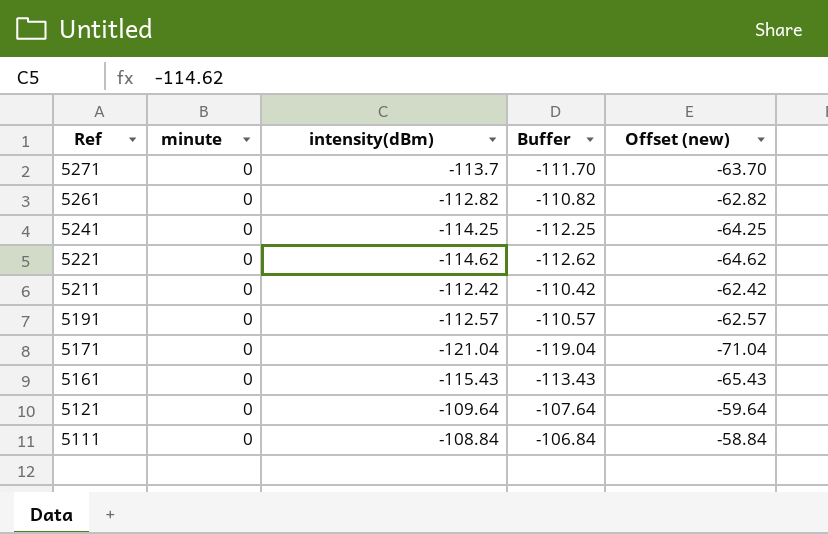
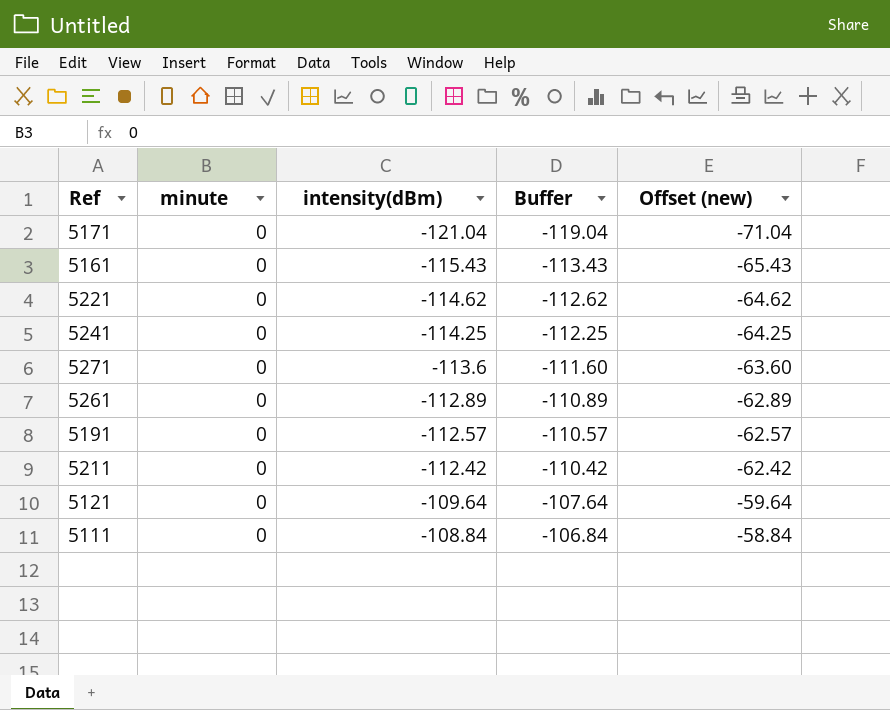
row order: Ref descending -> intensity(dBm) ascending
5271 | intensity(dBm): -113.7 -> -113.6
5271 | Buffer: -111.70 -> -111.60
5271 | Offset (new): -63.70 -> -63.60
5261 | intensity(dBm): -112.82 -> -112.89
5261 | Buffer: -110.82 -> -110.89
5261 | Offset (new): -62.82 -> -62.89

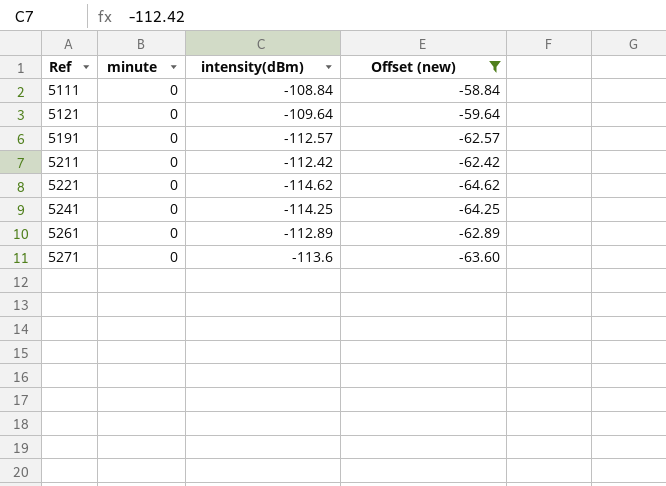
filter: none -> Offset (new) >= -64.62
row order: intensity(dBm) ascending -> Ref ascending
column Buffer | formula: [intensity(dBm)] + 2 -> none

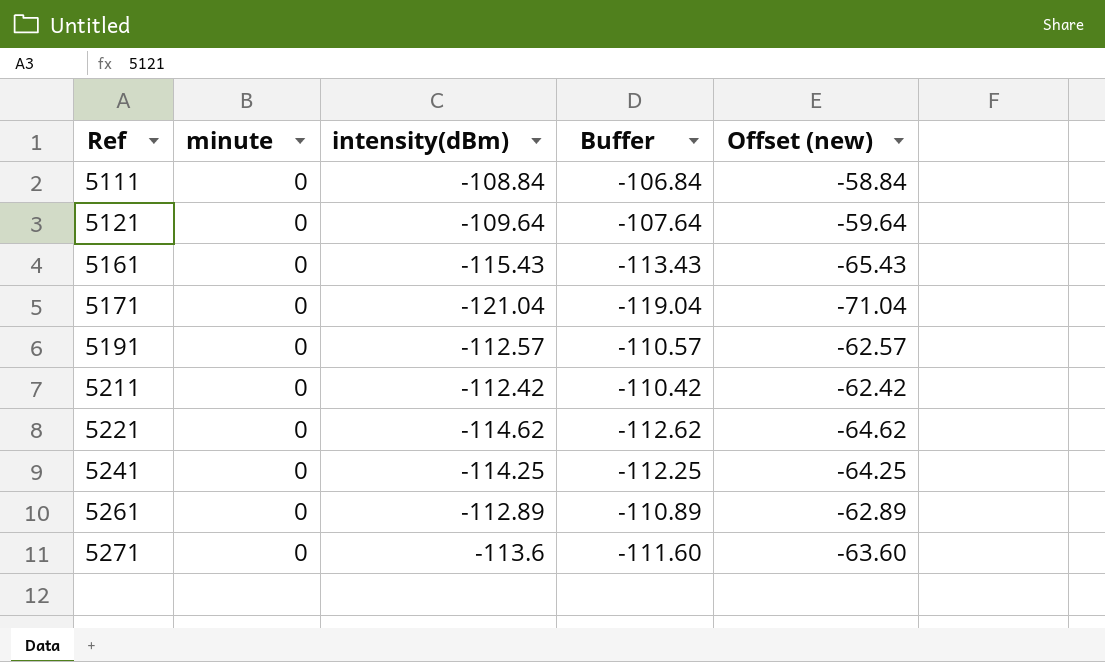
filter: Offset (new) >= -64.62 -> none
column Buffer | formula: none -> [intensity(dBm)] + 2

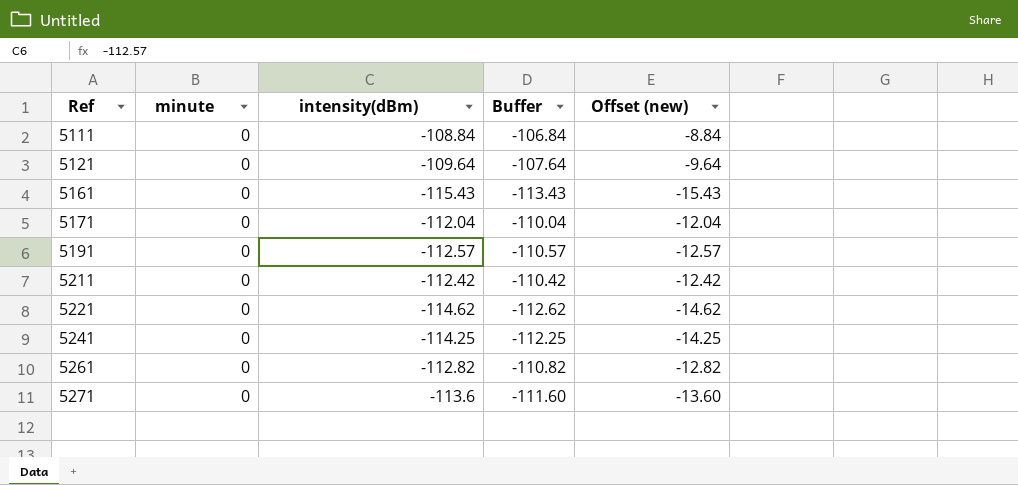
column Offset (new) | formula: [intensity(dBm)] + 50 -> [intensity(dBm)] + 100
5171 | intensity(dBm): -121.04 -> -112.04
5171 | Buffer: -119.04 -> -110.04
5261 | intensity(dBm): -112.89 -> -112.82
5261 | Buffer: -110.89 -> -110.82

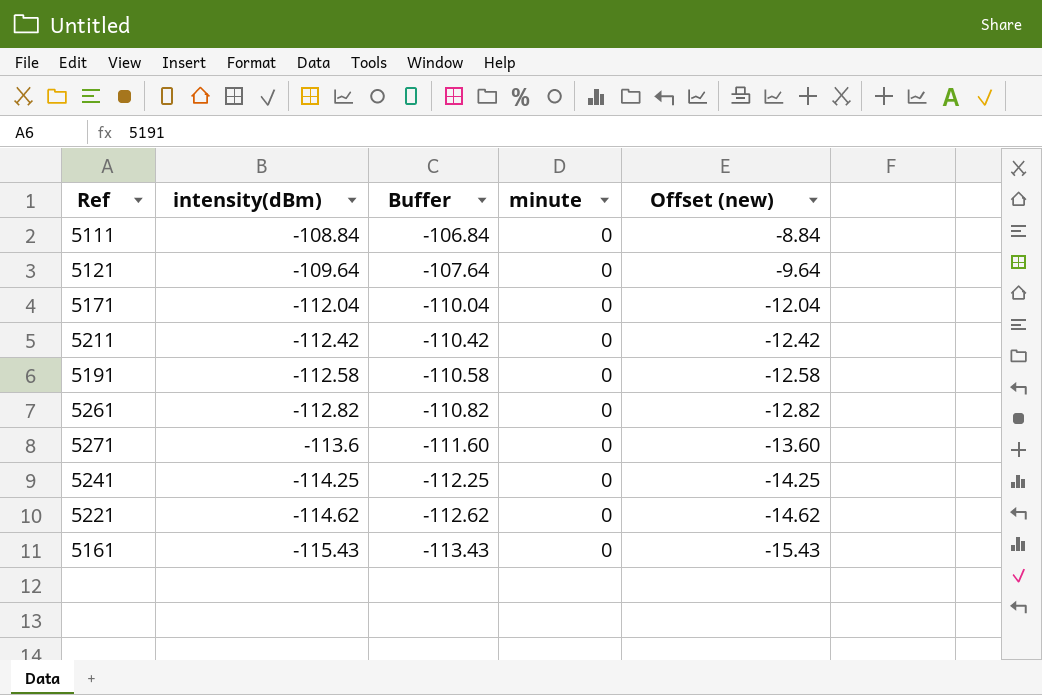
row order: Ref ascending -> intensity(dBm) descending
column minute | position: 2 -> 4
5191 | intensity(dBm): -112.57 -> -112.58
5191 | Buffer: -110.57 -> -110.58
5191 | Offset (new): -12.57 -> -12.58

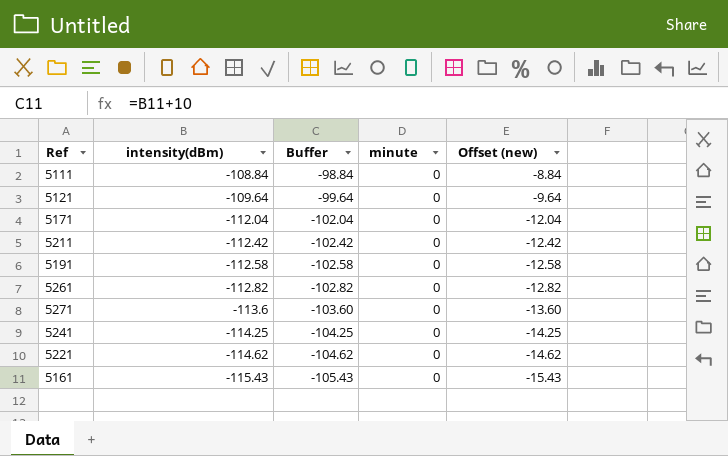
column Buffer | formula: [intensity(dBm)] + 2 -> [intensity(dBm)] + 10

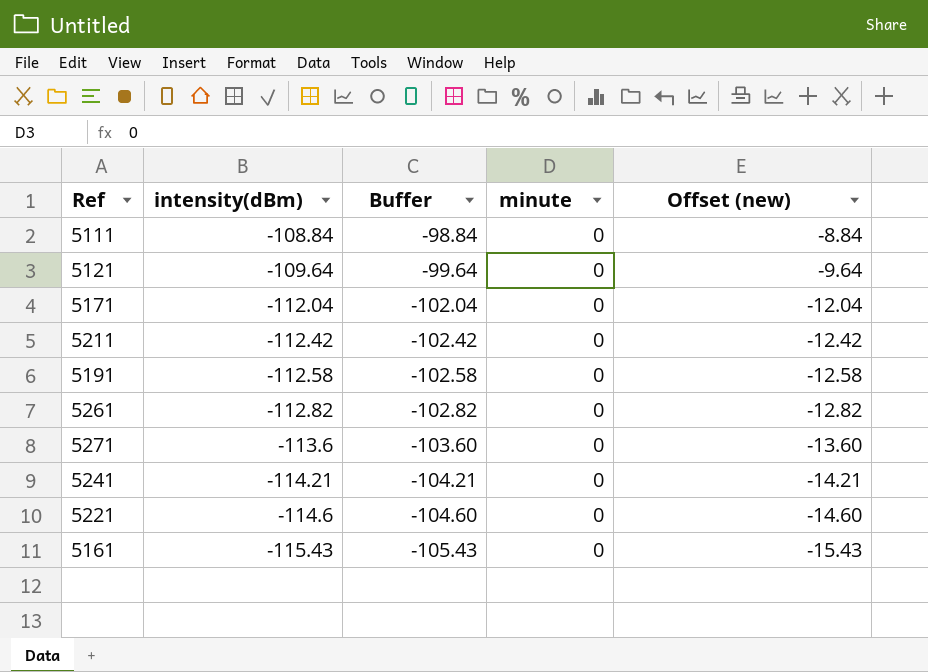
5241 | intensity(dBm): -114.25 -> -114.21
5241 | Buffer: -104.25 -> -104.21
5241 | Offset (new): -14.25 -> -14.21
5221 | intensity(dBm): -114.62 -> -114.6
5221 | Buffer: -104.62 -> -104.60
5221 | Offset (new): -14.62 -> -14.60

